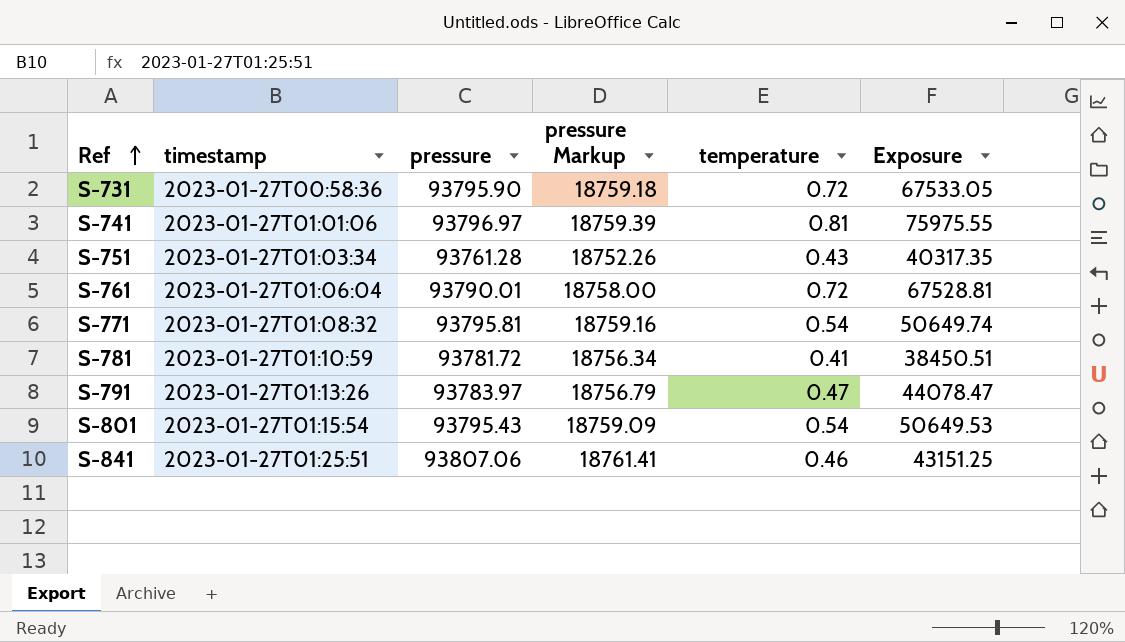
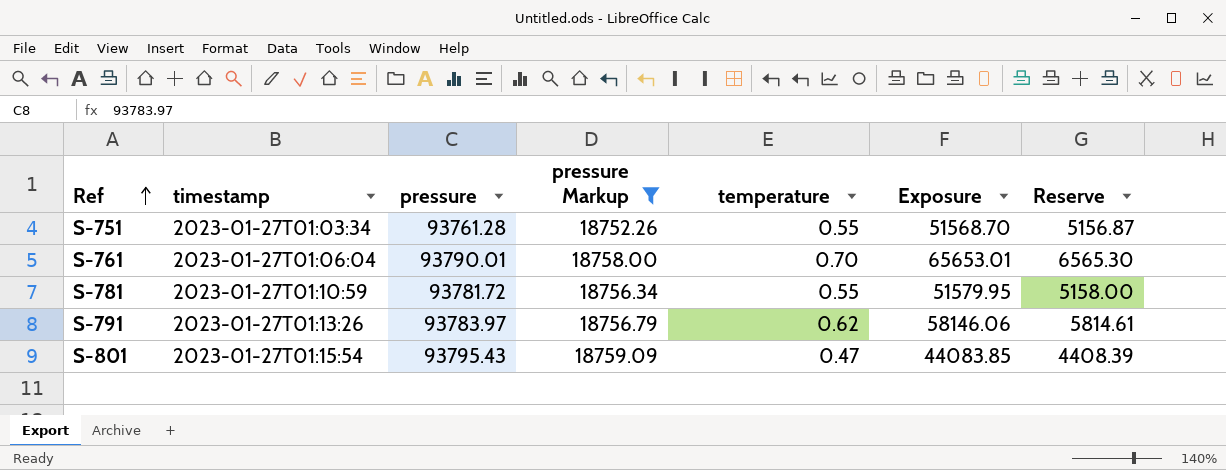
filter: none -> pressure Markup <= 18759.09
column Reserve | formula: none -> [Exposure] * 0.1
S-751 | temperature: 0.43 -> 0.55
S-751 | Exposure: 40317.35 -> 51568.70
S-761 | temperature: 0.72 -> 0.70
S-761 | Exposure: 67528.81 -> 65653.01
S-781 | temperature: 0.41 -> 0.55
S-781 | Exposure: 38450.51 -> 51579.95
S-791 | temperature: 0.47 -> 0.62
S-791 | Exposure: 44078.47 -> 58146.06
S-801 | temperature: 0.54 -> 0.47
S-801 | Exposure: 50649.53 -> 44083.85

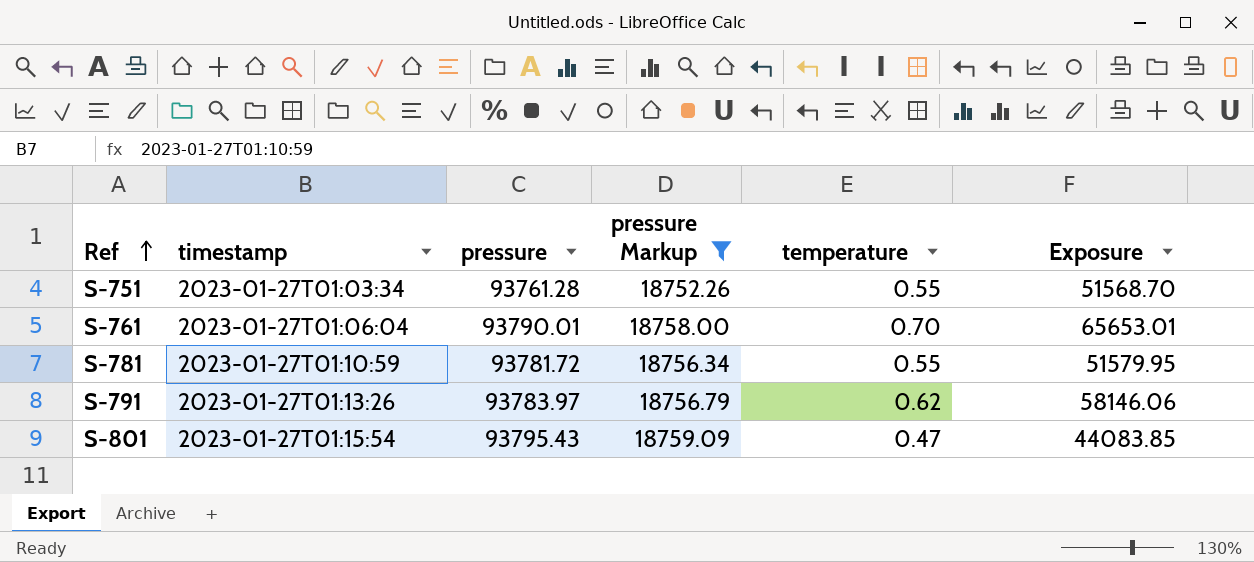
column Reserve | formula: [Exposure] * 0.1 -> none

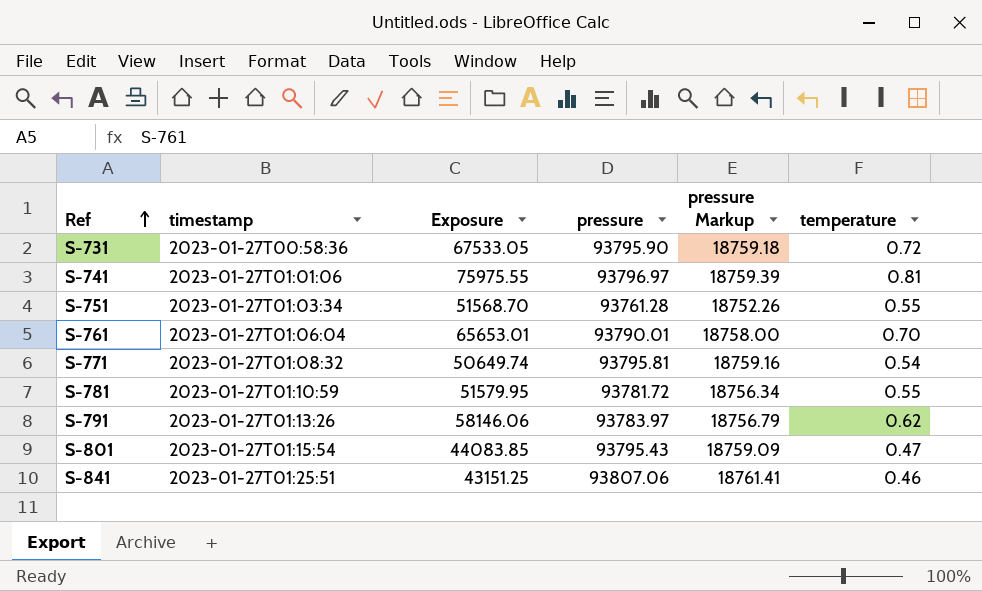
filter: pressure Markup <= 18759.09 -> none
column Exposure | position: 6 -> 3

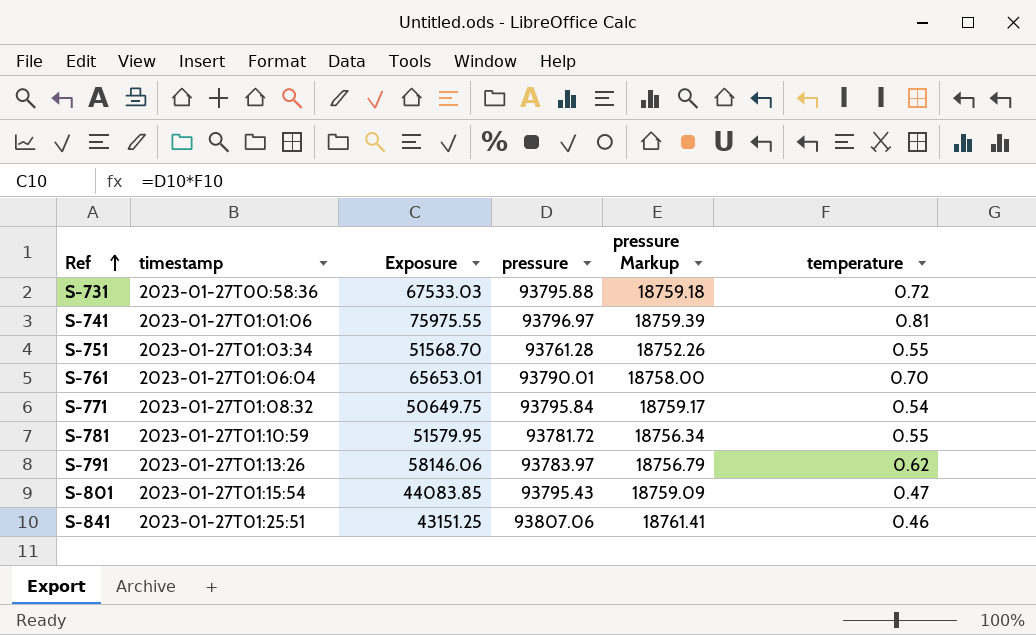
S-731 | Exposure: 67533.05 -> 67533.03
S-731 | pressure: 93795.90 -> 93795.88
S-771 | Exposure: 50649.74 -> 50649.75
S-771 | pressure: 93795.81 -> 93795.84
S-771 | pressure Markup: 18759.16 -> 18759.17

